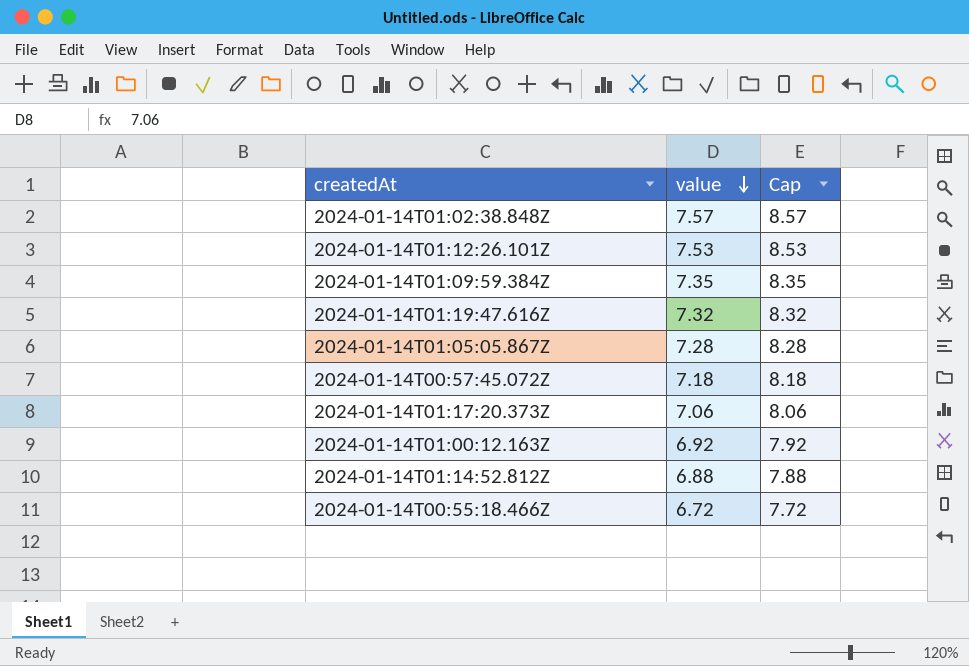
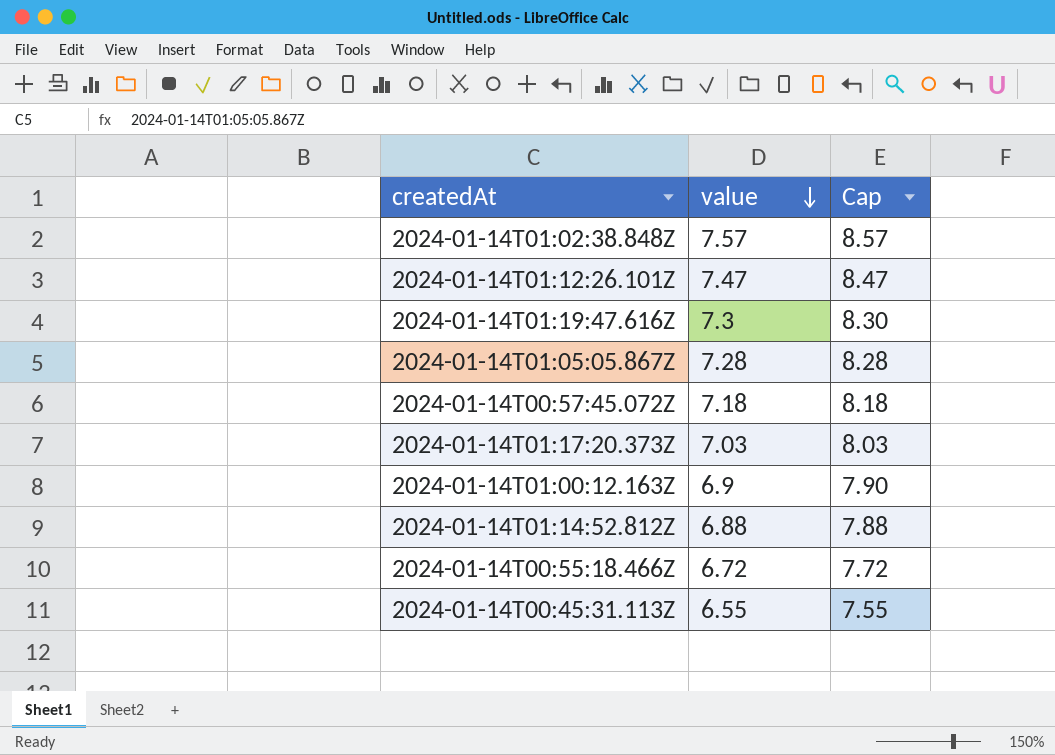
row 2024-01-14T01:09:59.384Z: 7.35 | 8.35 -> none
2024-01-14T01:12:26.101Z | value: 7.53 -> 7.47
2024-01-14T01:12:26.101Z | Cap: 8.53 -> 8.47
2024-01-14T01:19:47.616Z | value: 7.32 -> 7.3
2024-01-14T01:19:47.616Z | Cap: 8.32 -> 8.30
2024-01-14T01:17:20.373Z | value: 7.06 -> 7.03
2024-01-14T01:17:20.373Z | Cap: 8.06 -> 8.03
2024-01-14T01:00:12.163Z | value: 6.92 -> 6.9
2024-01-14T01:00:12.163Z | Cap: 7.92 -> 7.90
row 2024-01-14T00:45:31.113Z: none -> 6.55 | 7.55

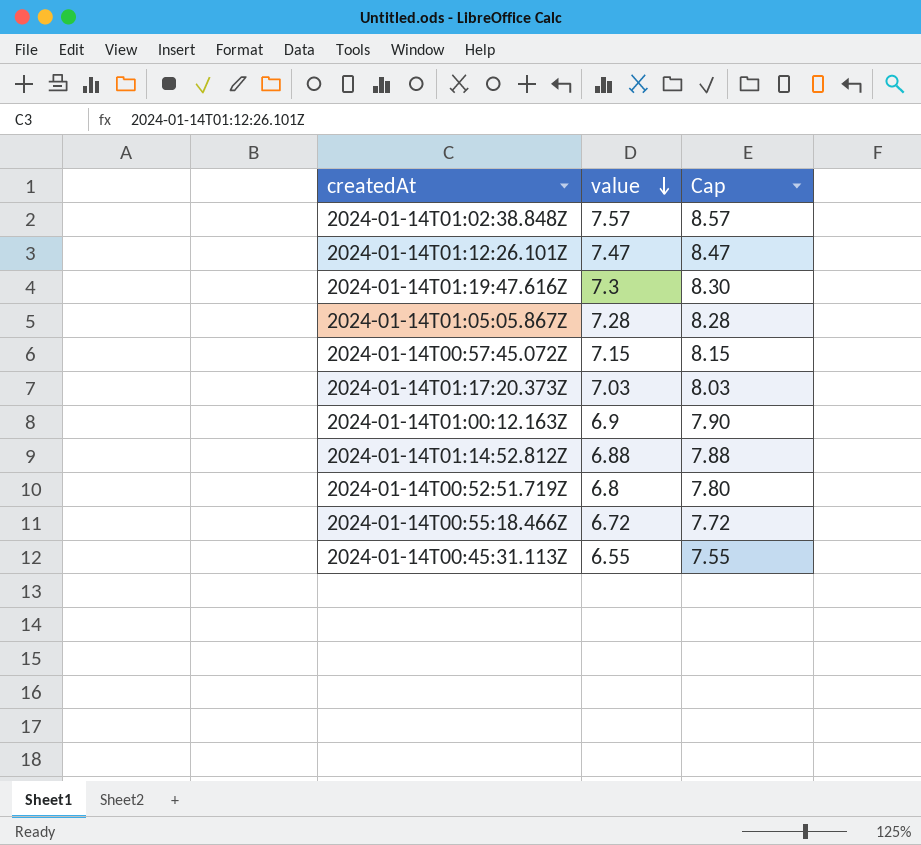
2024-01-14T00:57:45.072Z | value: 7.18 -> 7.15
2024-01-14T00:57:45.072Z | Cap: 8.18 -> 8.15
row 2024-01-14T00:52:51.719Z: none -> 6.8 | 7.80

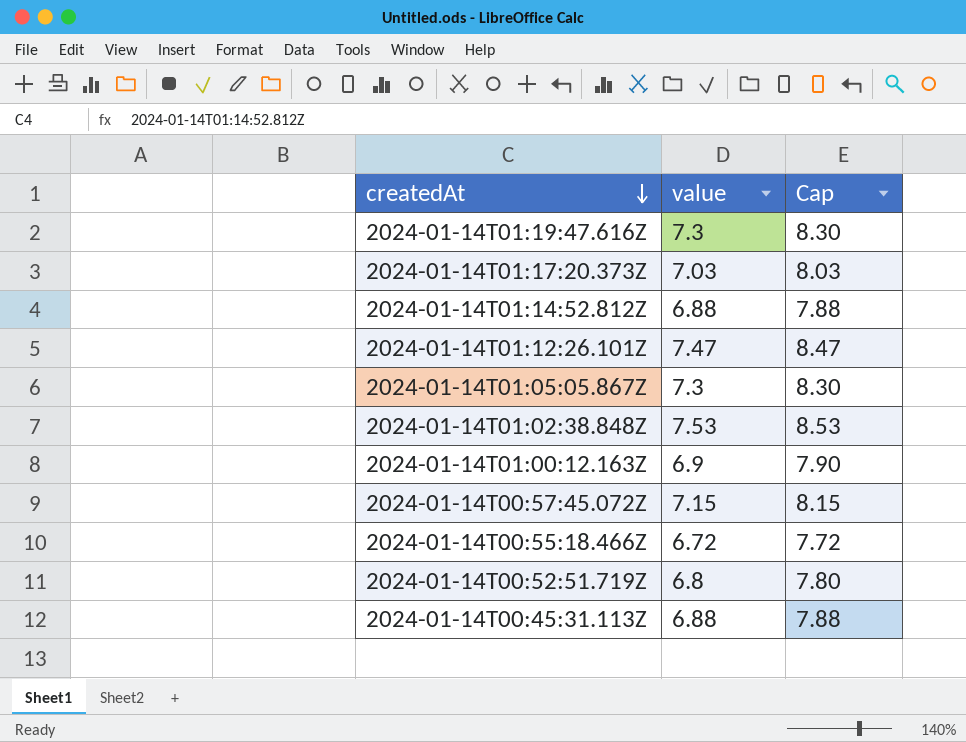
row order: value descending -> createdAt descending
2024-01-14T01:05:05.867Z | value: 7.28 -> 7.3
2024-01-14T01:05:05.867Z | Cap: 8.28 -> 8.30
2024-01-14T01:02:38.848Z | value: 7.57 -> 7.53
2024-01-14T01:02:38.848Z | Cap: 8.57 -> 8.53
2024-01-14T00:45:31.113Z | value: 6.55 -> 6.88
2024-01-14T00:45:31.113Z | Cap: 7.55 -> 7.88

